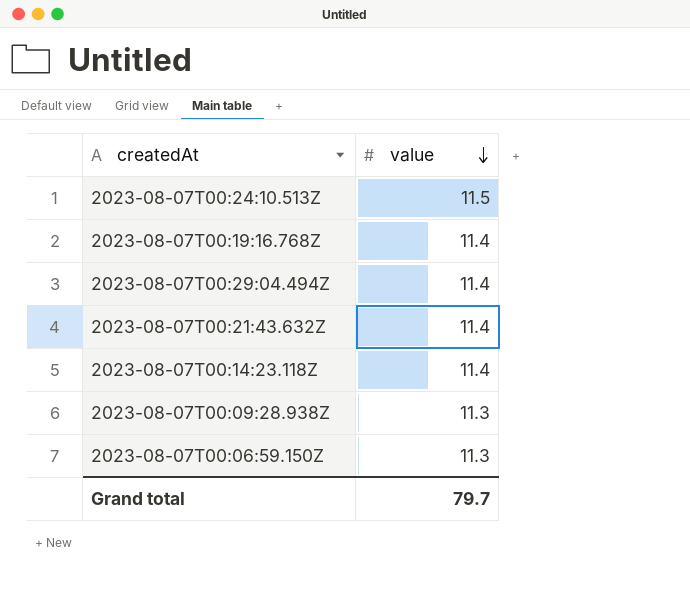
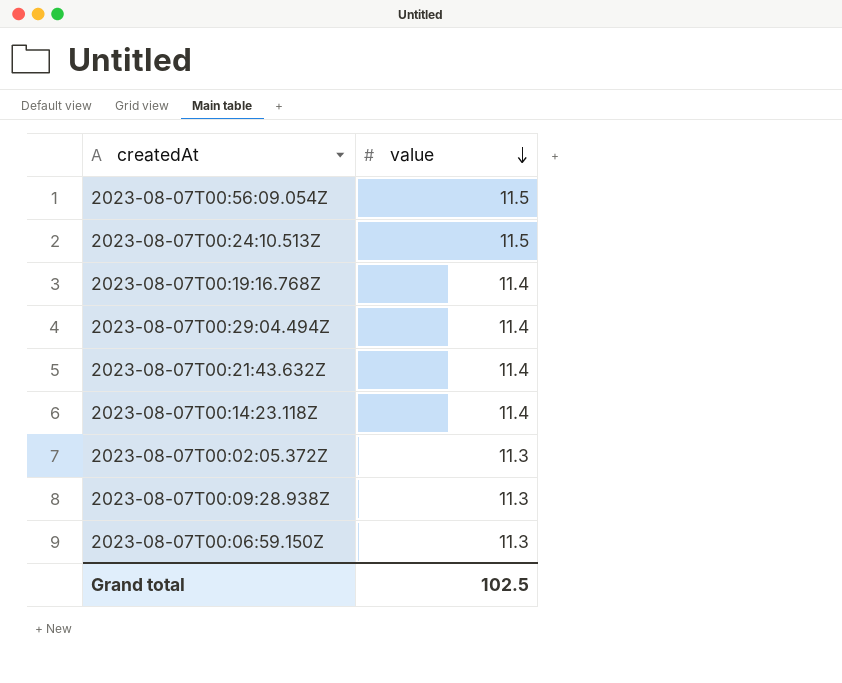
row 2023-08-07T00:56:09.054Z: none -> 11.5
row 2023-08-07T00:02:05.372Z: none -> 11.3
Grand total | value: 79.7 -> 102.5

